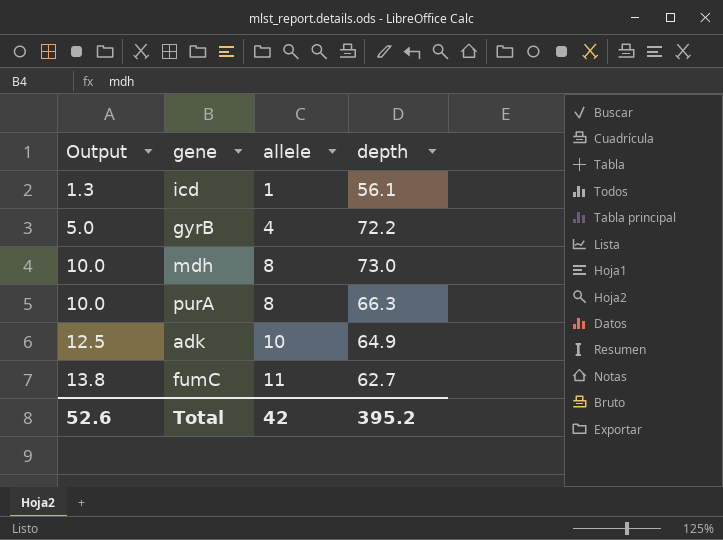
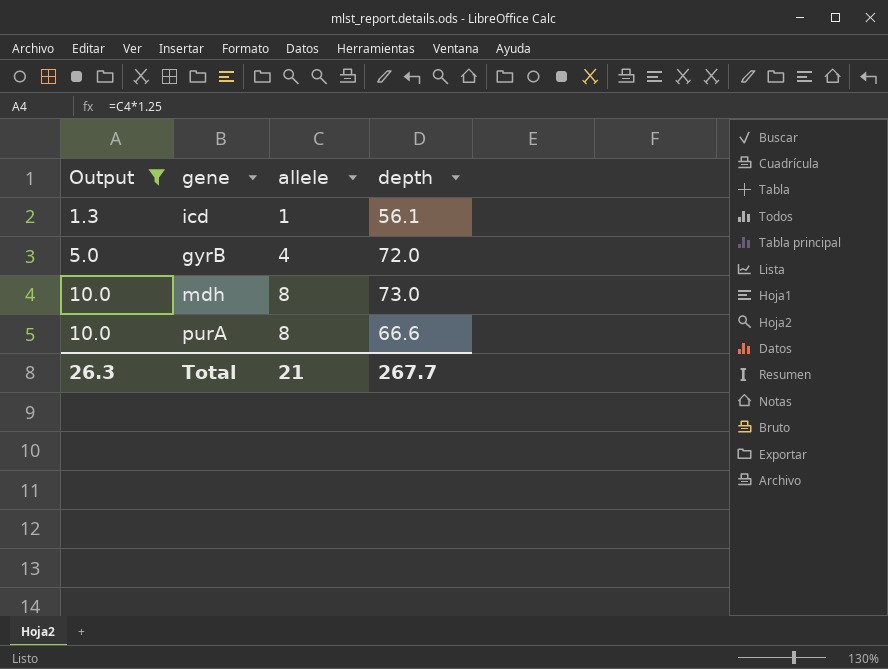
filter: none -> Output <= 10.0
gyrB | depth: 72.2 -> 72.0
purA | depth: 66.3 -> 66.6
Total | Output: 52.6 -> 26.3
Total | allele: 42 -> 21
Total | depth: 395.2 -> 267.7

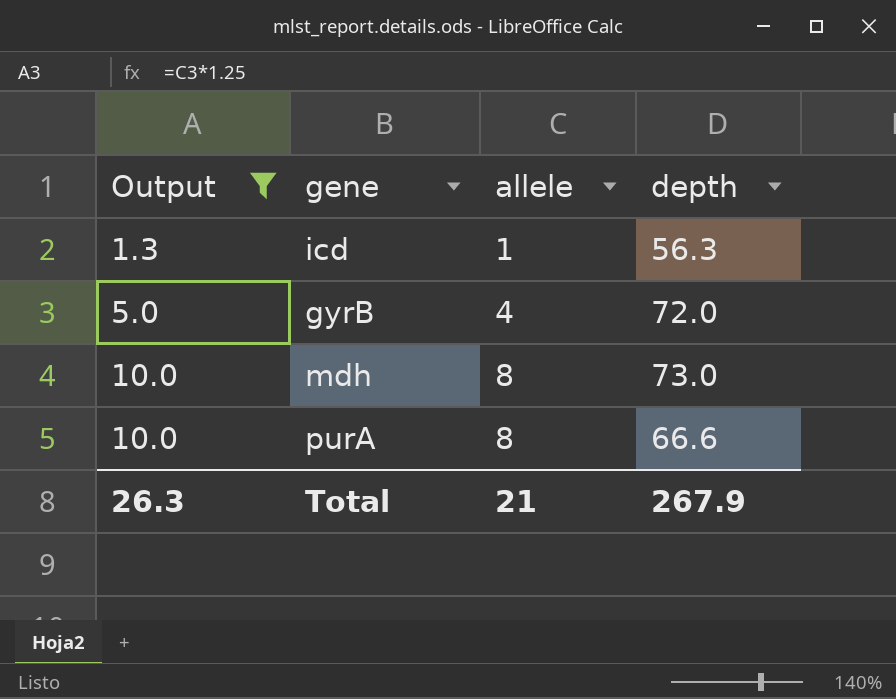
icd | depth: 56.1 -> 56.3
Total | depth: 267.7 -> 267.9

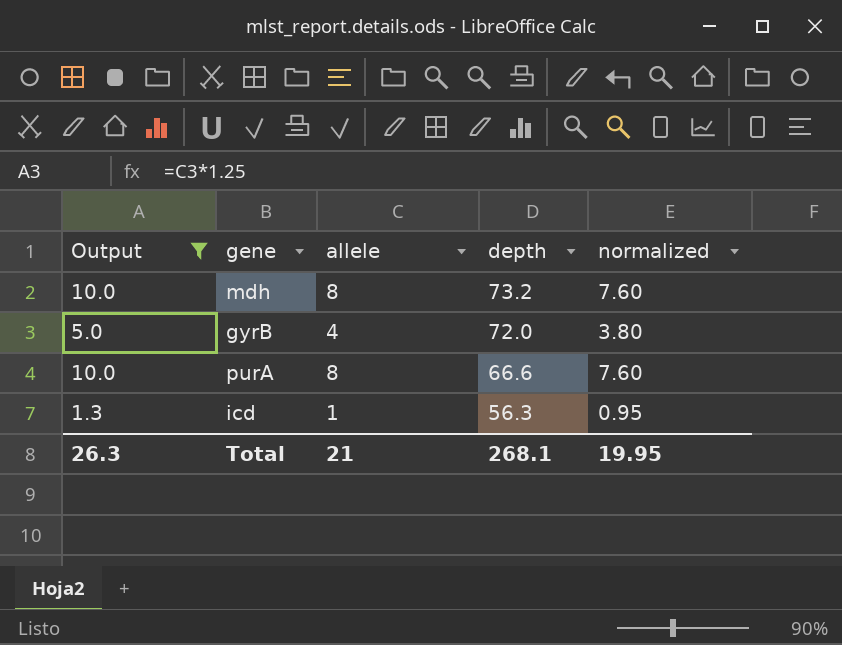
row order: Output ascending -> depth descending
column normalized | formula: none -> [allele] * 0.95
mdh | depth: 73.0 -> 73.2
Total | depth: 267.9 -> 268.1

